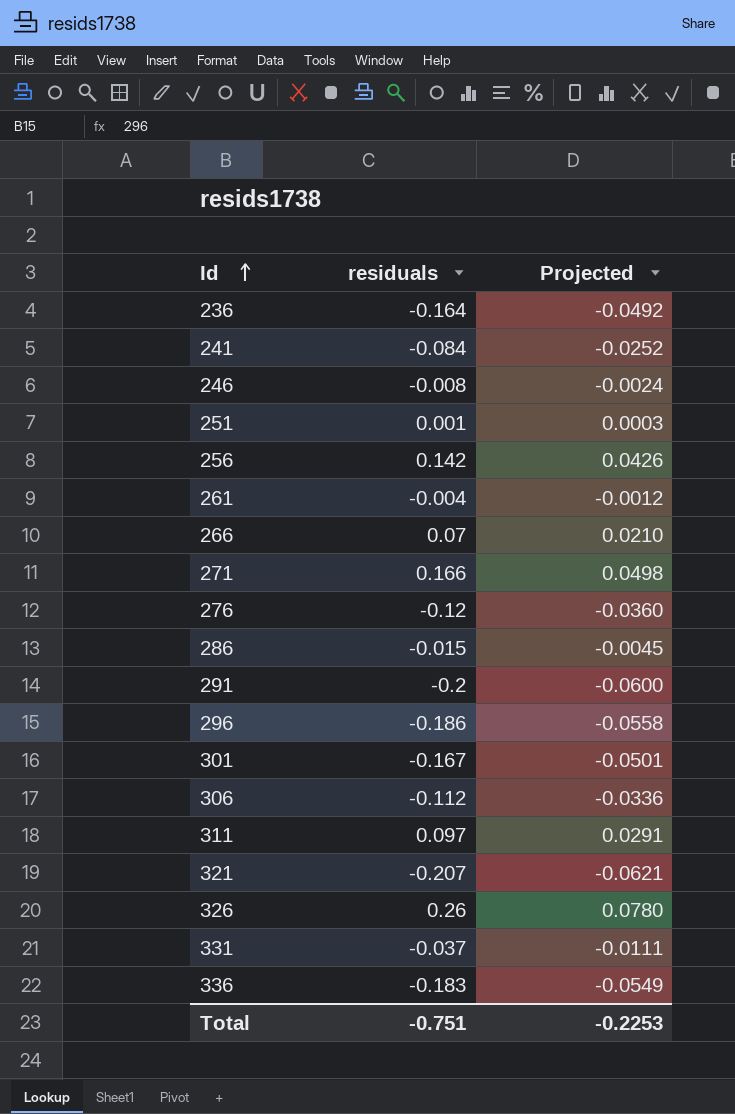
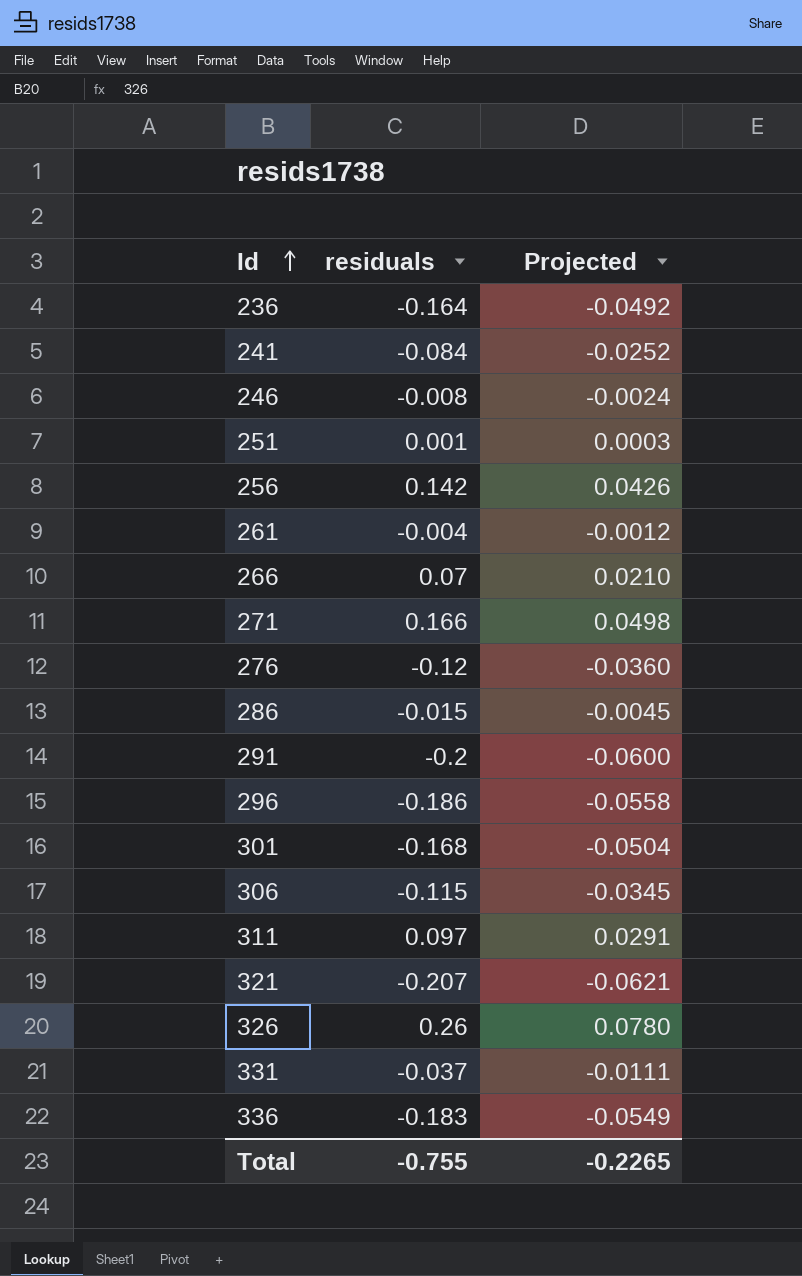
301 | residuals: -0.167 -> -0.168
301 | Projected: -0.0501 -> -0.0504
306 | residuals: -0.112 -> -0.115
306 | Projected: -0.0336 -> -0.0345
Total | residuals: -0.751 -> -0.755
Total | Projected: -0.2253 -> -0.2265

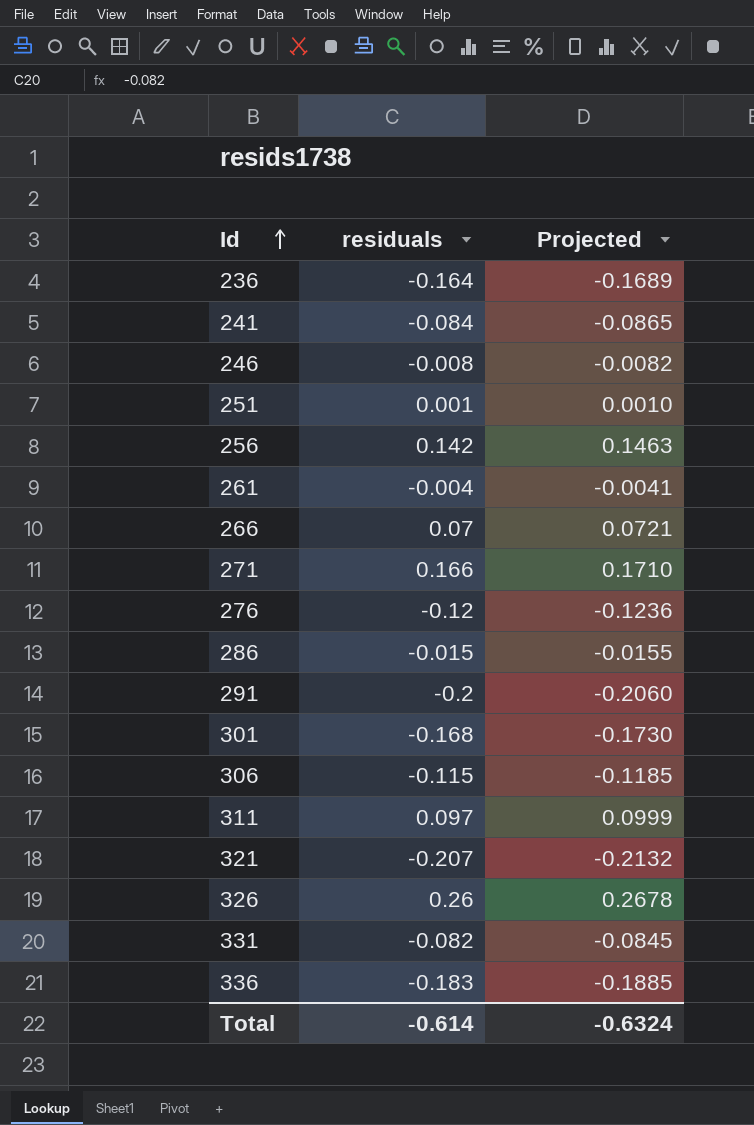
column Projected | formula: [residuals] * 0.3 -> [residuals] * 1.03
row 296: -0.186 | -0.0558 -> none
331 | residuals: -0.037 -> -0.082
Total | residuals: -0.755 -> -0.614
Total | Projected: -0.2265 -> -0.6324

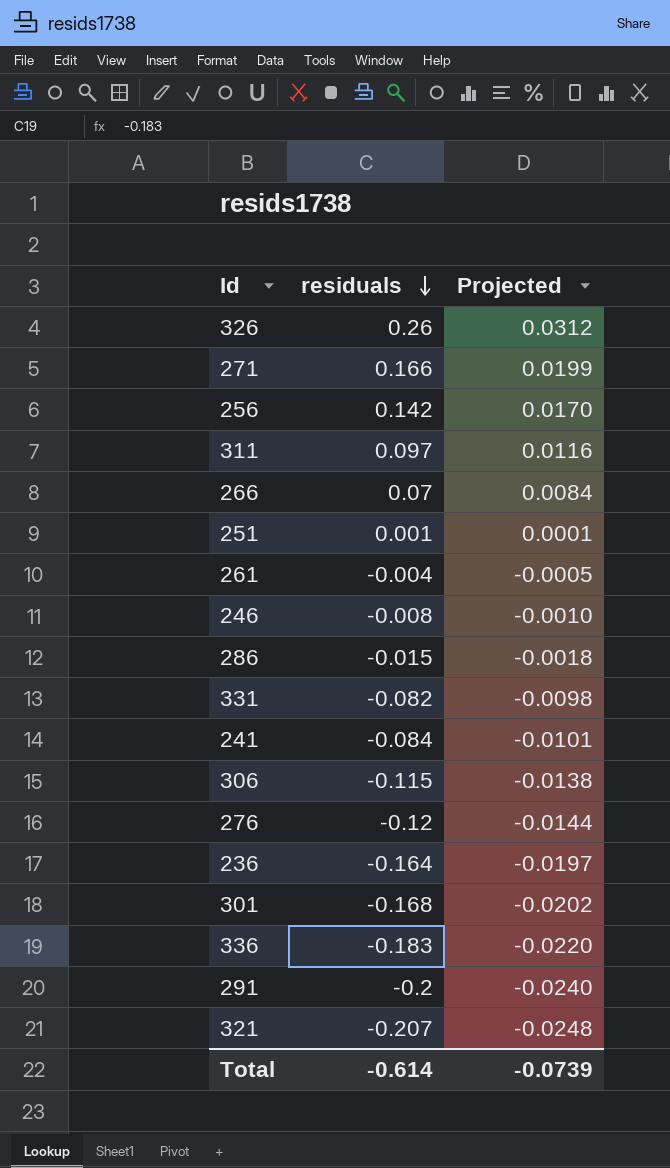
row order: Id ascending -> residuals descending
column Projected | formula: [residuals] * 1.03 -> [residuals] * 0.12
Total | Projected: -0.6324 -> -0.0739

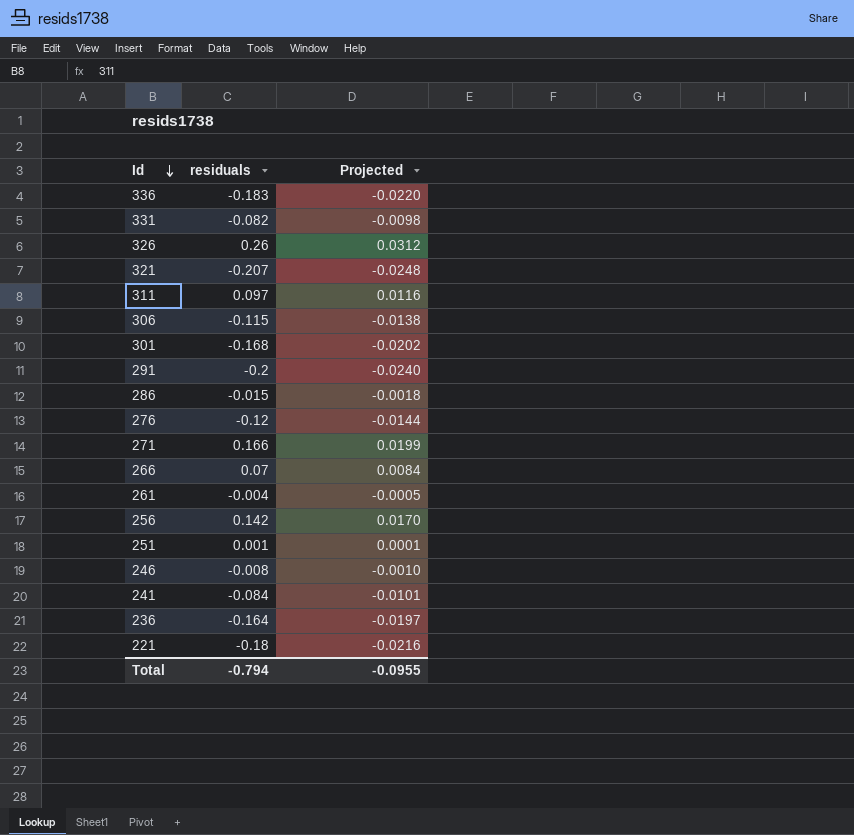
row order: residuals descending -> Id descending
row 221: none -> -0.18 | -0.0216
Total | residuals: -0.614 -> -0.794
Total | Projected: -0.0739 -> -0.0955

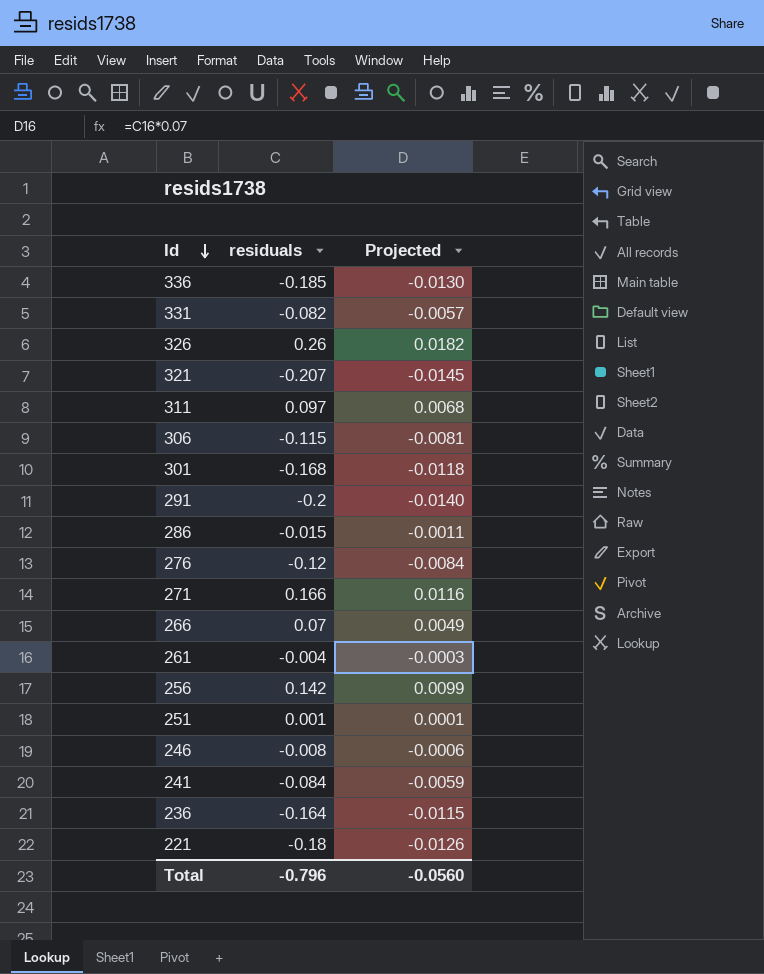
column Projected | formula: [residuals] * 0.12 -> [residuals] * 0.07
336 | residuals: -0.183 -> -0.185
Total | residuals: -0.794 -> -0.796
Total | Projected: -0.0955 -> -0.0560

